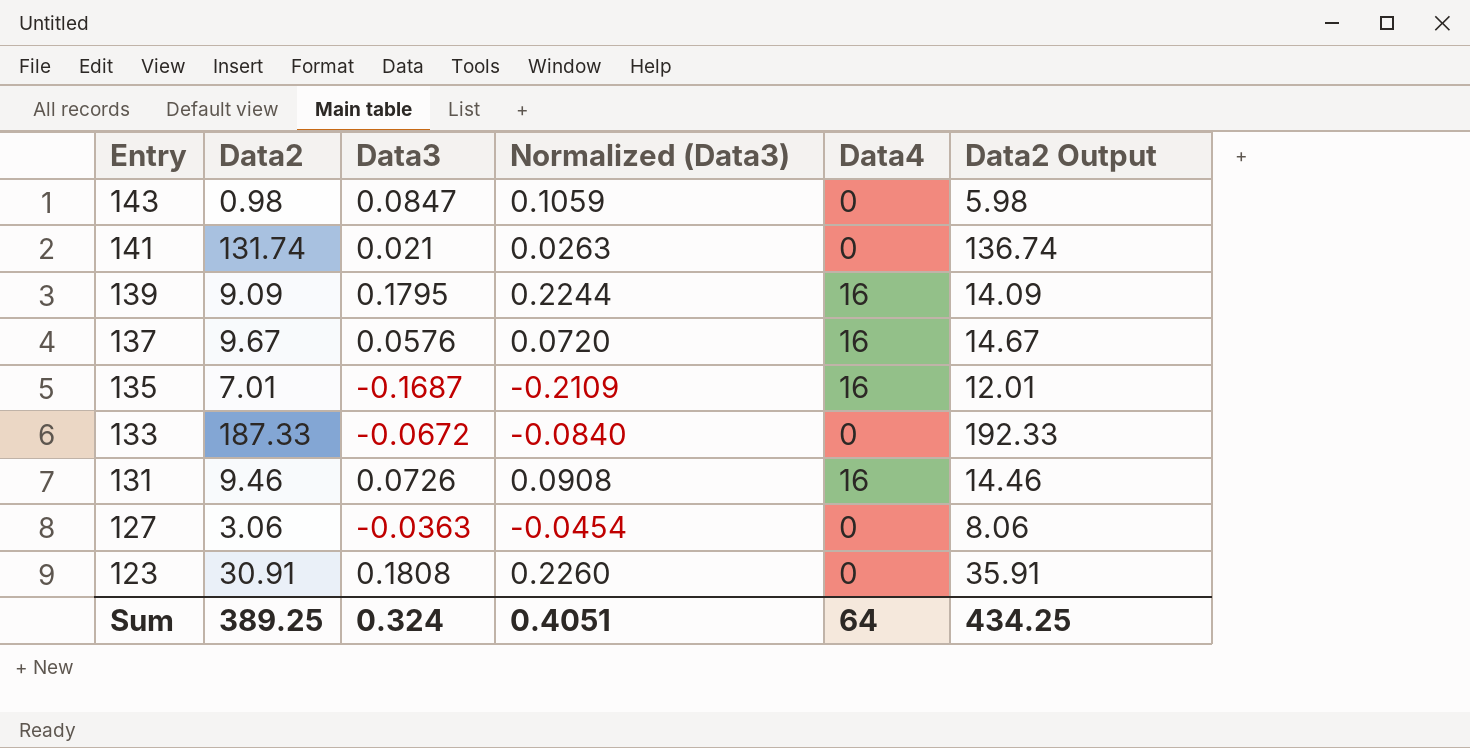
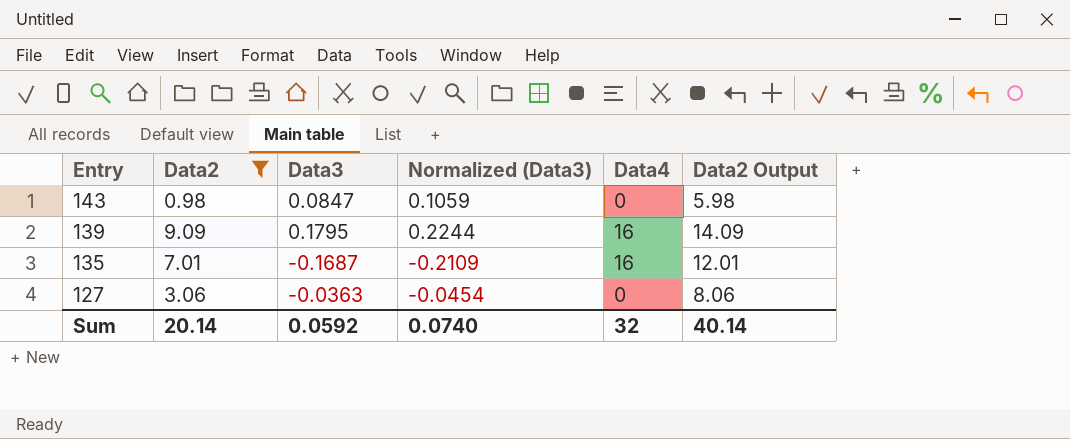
filter: none -> Data2 <= 9.09
Sum | Data2: 389.25 -> 20.14
Sum | Data3: 0.324 -> 0.0592
Sum | Normalized (Data3): 0.4051 -> 0.0740
Sum | Data4: 64 -> 32
Sum | Data2 Output: 434.25 -> 40.14

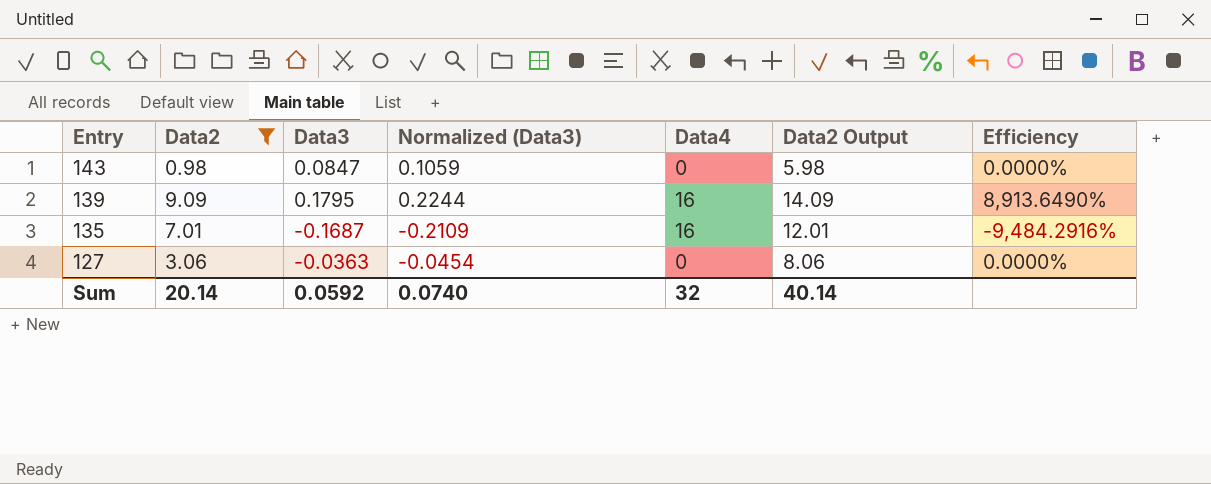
column Efficiency | formula: none -> [Data4] / [Data3]

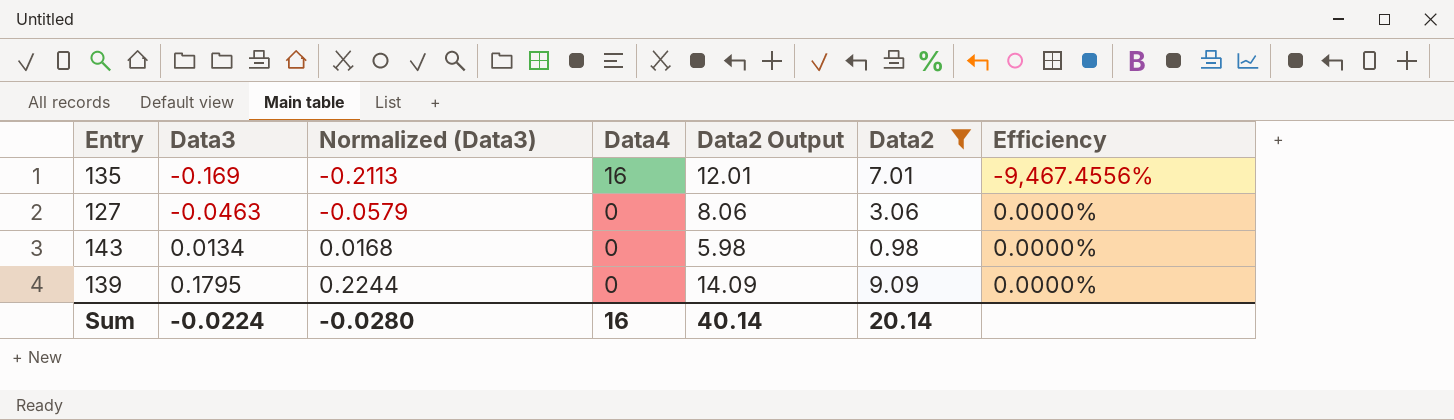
row order: Entry descending -> Data3 ascending
column Data2 | position: 2 -> 6
135 | Data3: -0.1687 -> -0.169
135 | Normalized (Data3): -0.2109 -> -0.2113
135 | Efficiency: -9,484.2916% -> -9,467.4556%
127 | Data3: -0.0363 -> -0.0463
127 | Normalized (Data3): -0.0454 -> -0.0579
143 | Data3: 0.0847 -> 0.0134
143 | Normalized (Data3): 0.1059 -> 0.0168
139 | Data4: 16 -> 0
139 | Efficiency: 8,913.6490% -> 0.0000%
Sum | Data3: 0.0592 -> -0.0224
Sum | Normalized (Data3): 0.0740 -> -0.0280
Sum | Data4: 32 -> 16

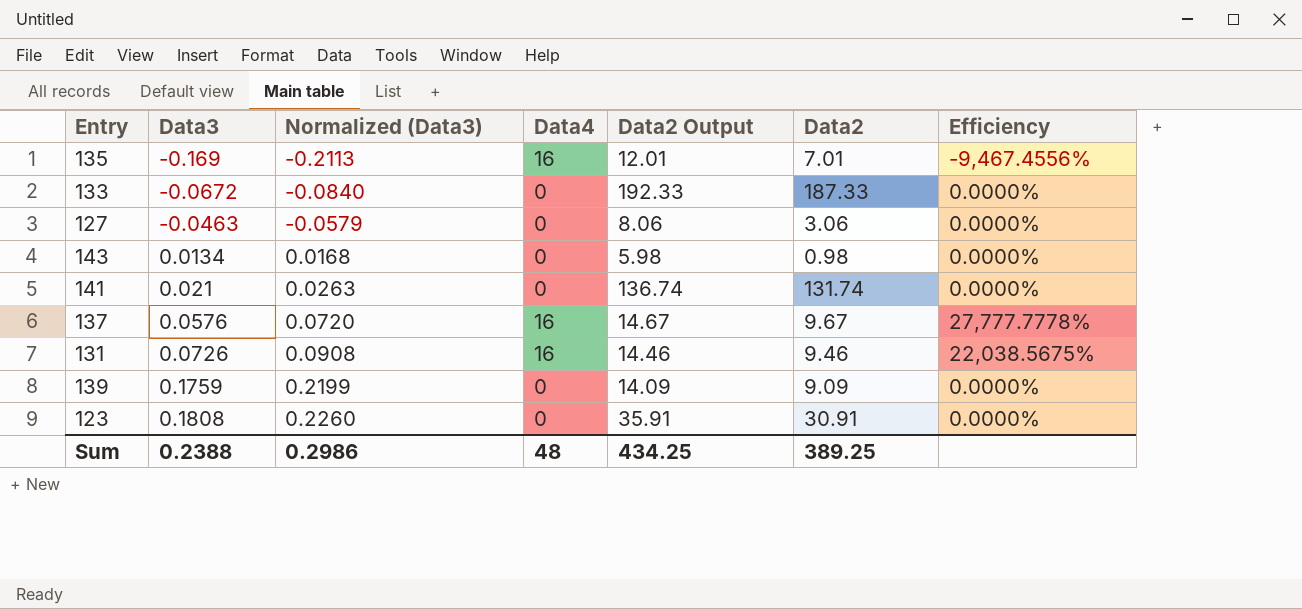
filter: Data2 <= 9.09 -> none
139 | Data3: 0.1795 -> 0.1759
139 | Normalized (Data3): 0.2244 -> 0.2199
Sum | Data3: -0.0224 -> 0.2388
Sum | Normalized (Data3): -0.0280 -> 0.2986
Sum | Data4: 16 -> 48
Sum | Data2 Output: 40.14 -> 434.25
Sum | Data2: 20.14 -> 389.25

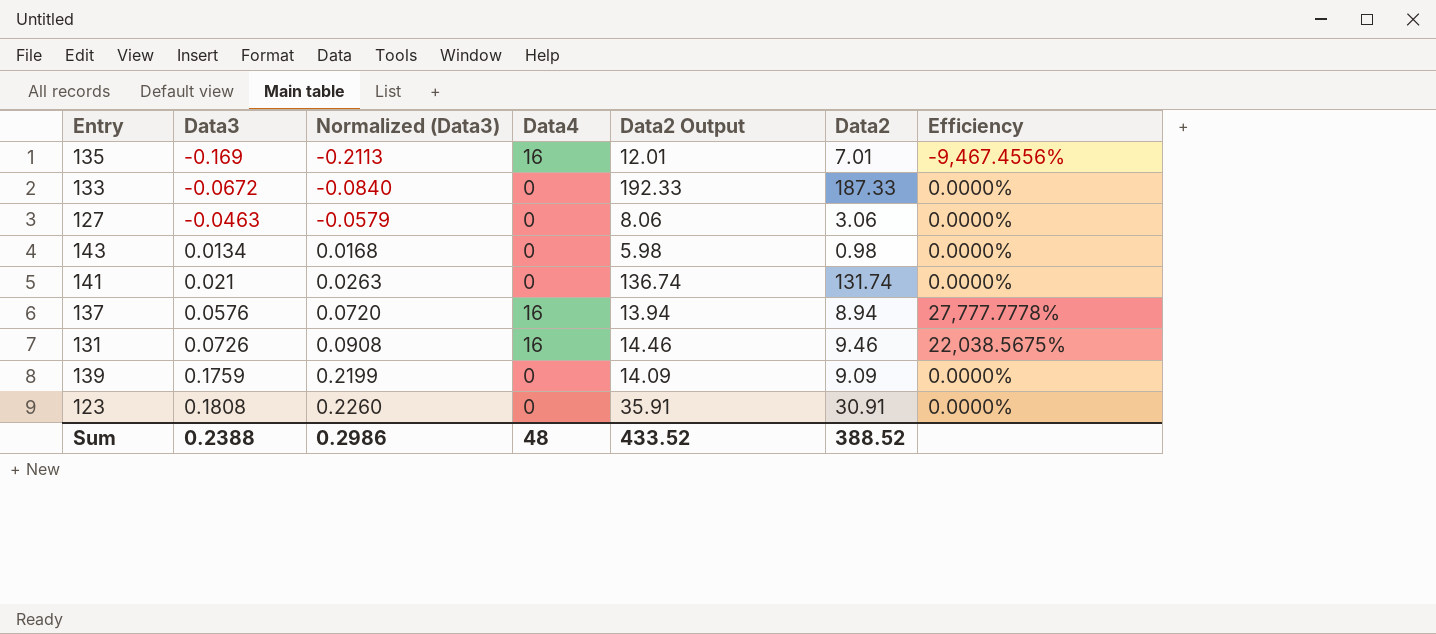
137 | Data2 Output: 14.67 -> 13.94
137 | Data2: 9.67 -> 8.94
Sum | Data2 Output: 434.25 -> 433.52
Sum | Data2: 389.25 -> 388.52

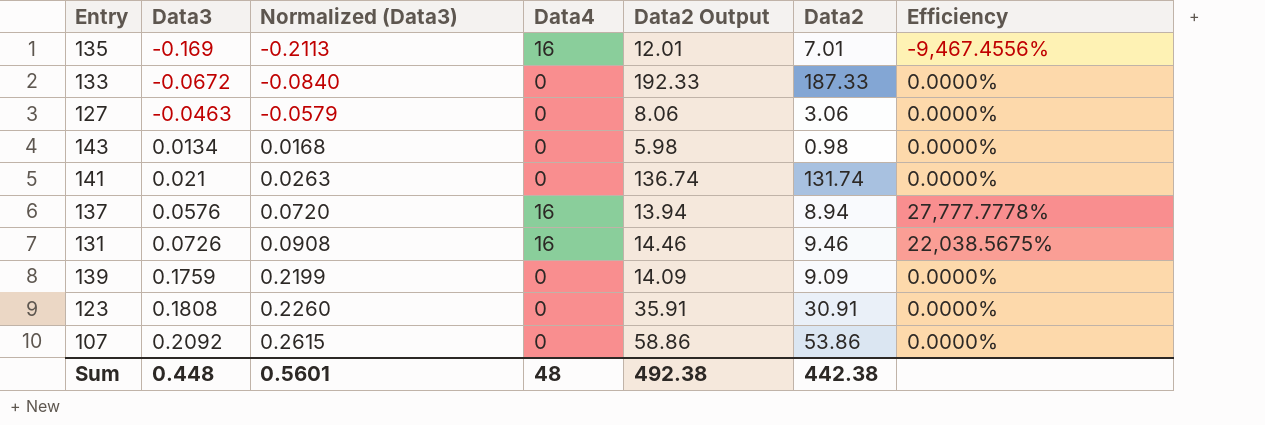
row 107: none -> 0.2092 | 0.2615 | 0 | 58.86 | 53.86 | 0.0000%
Sum | Data3: 0.2388 -> 0.448
Sum | Normalized (Data3): 0.2986 -> 0.5601
Sum | Data2 Output: 433.52 -> 492.38
Sum | Data2: 388.52 -> 442.38

